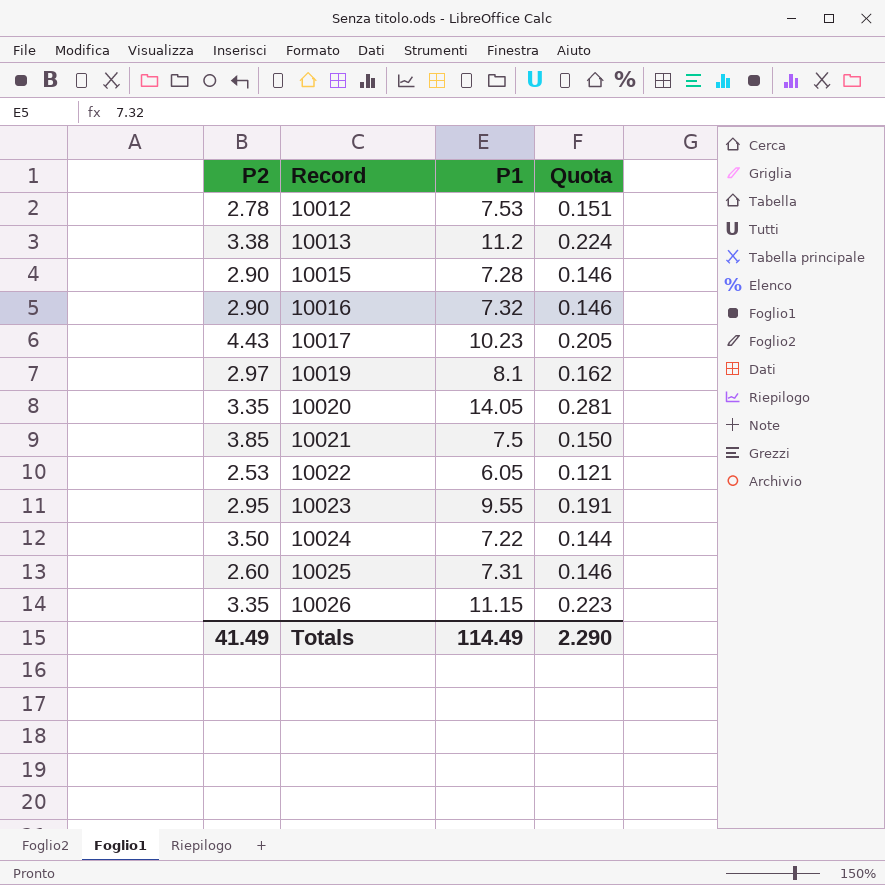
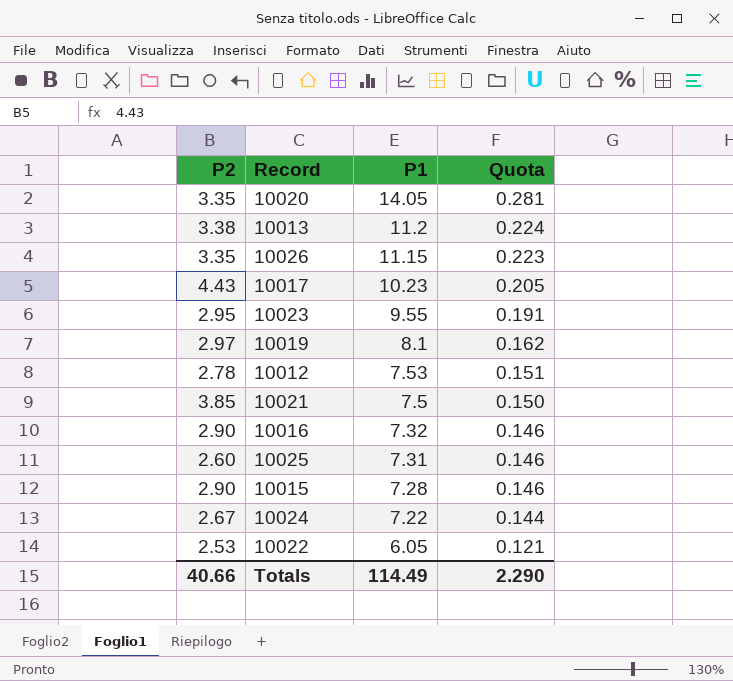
row order: Record ascending -> P1 descending
10024 | P2: 3.50 -> 2.67
Totals | P2: 41.49 -> 40.66

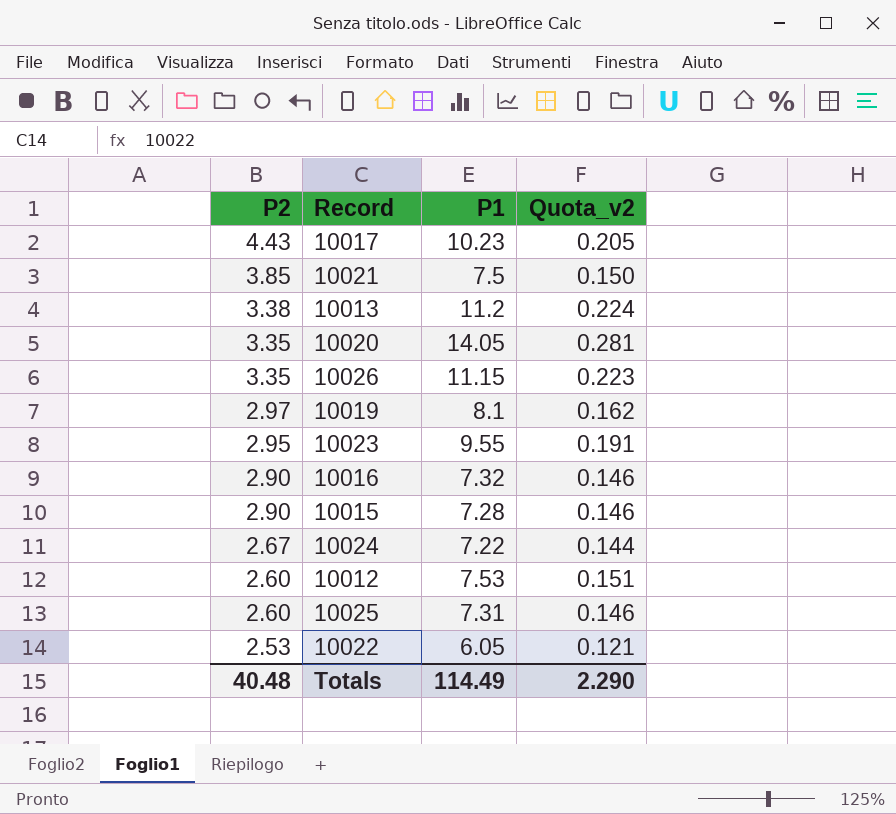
row order: P1 descending -> P2 descending
column name: Quota -> Quota_v2
10012 | P2: 2.78 -> 2.60
Totals | P2: 40.66 -> 40.48

